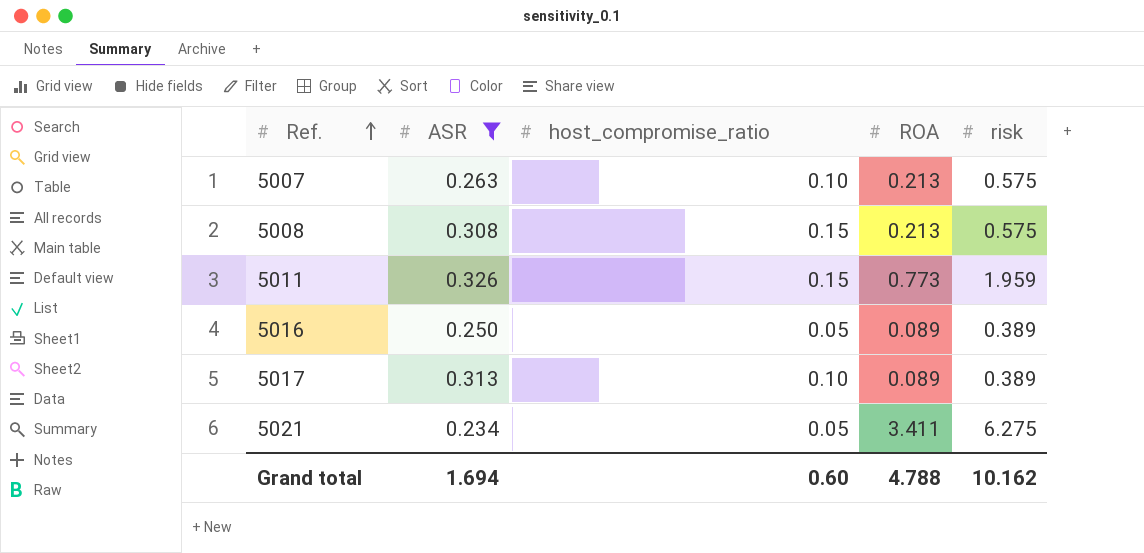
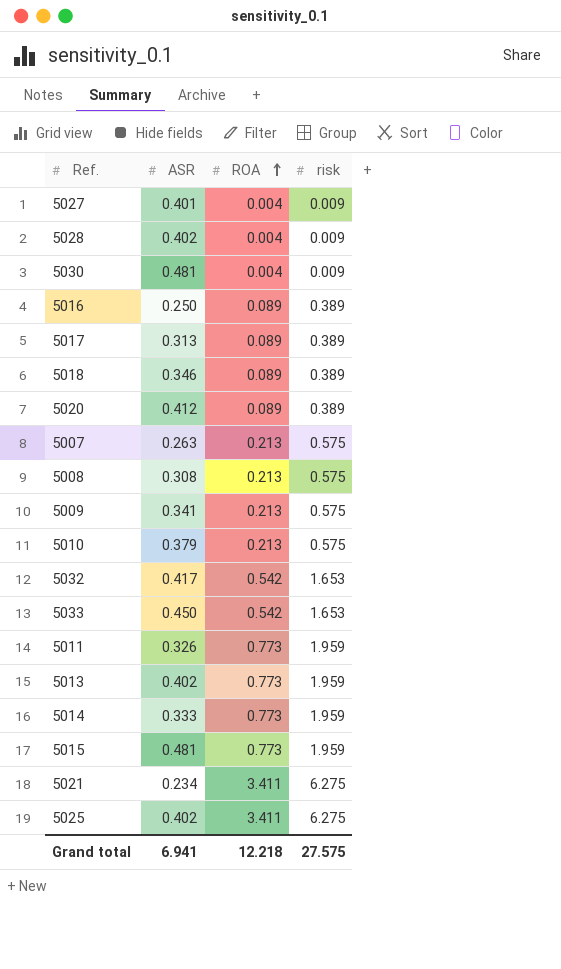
filter: ASR <= 0.326 -> none
row order: Ref. ascending -> ROA ascending
column host_compromise_ratio | position: 3 -> none
Grand total | ASR: 1.694 -> 6.941
Grand total | ROA: 4.788 -> 12.218
Grand total | risk: 10.162 -> 27.575

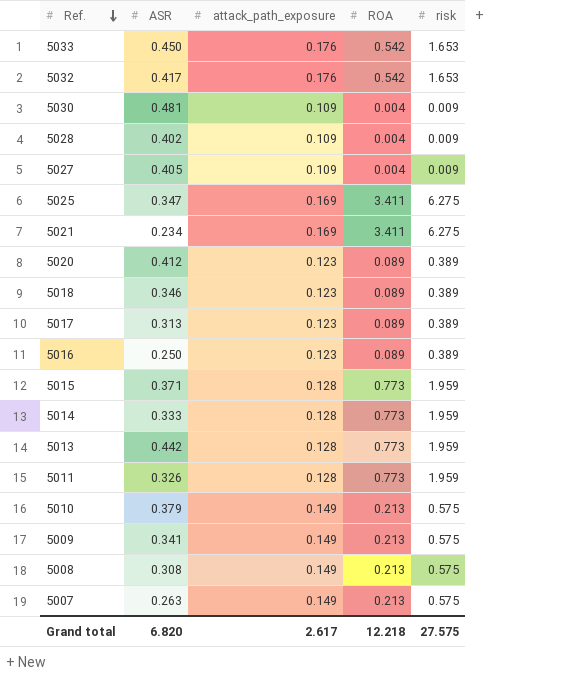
row order: ROA ascending -> Ref. descending
column attack_path_exposure | position: none -> 3
5027 | ASR: 0.401 -> 0.405
5025 | ASR: 0.402 -> 0.347
5015 | ASR: 0.481 -> 0.371
5013 | ASR: 0.402 -> 0.442
Grand total | ASR: 6.941 -> 6.820

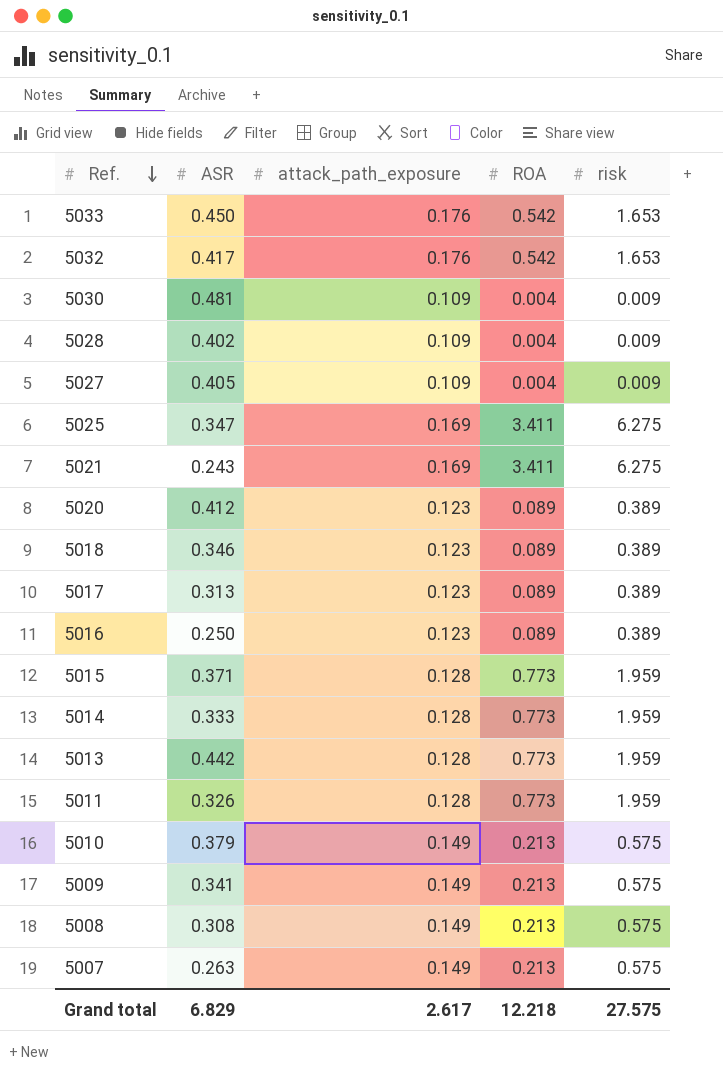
5021 | ASR: 0.234 -> 0.243
Grand total | ASR: 6.820 -> 6.829

